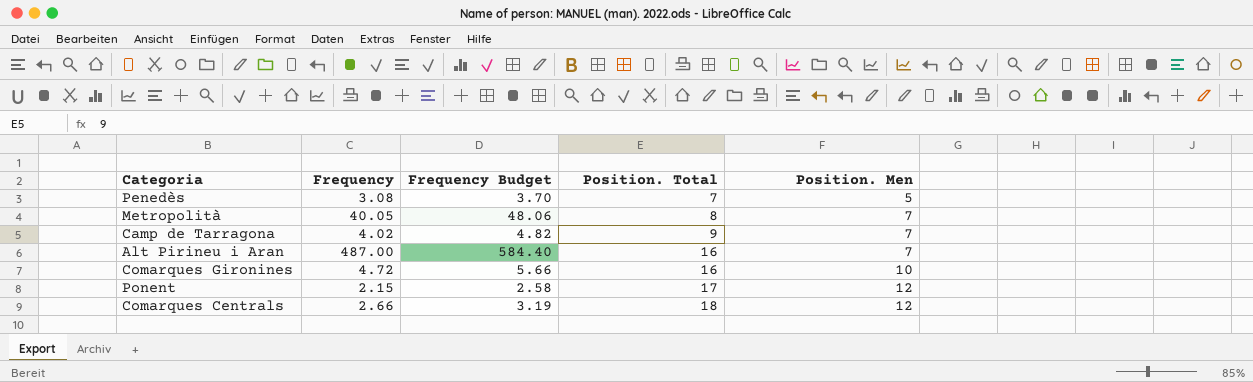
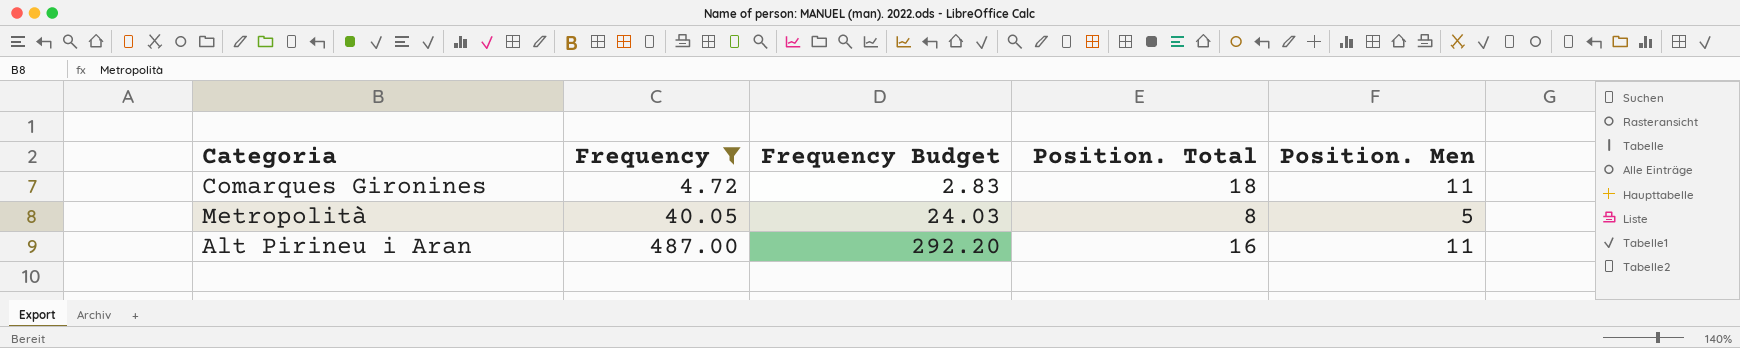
filter: none -> Frequency >= 4.72
row order: Position. Total ascending -> Frequency ascending
column Frequency Budget | formula: [Frequency] * 1.2 -> [Frequency] * 0.6
Comarques Gironines | Position. Total: 16 -> 18
Comarques Gironines | Position. Men: 10 -> 11
Metropolità | Position. Men: 7 -> 5
Alt Pirineu i Aran | Position. Men: 7 -> 11

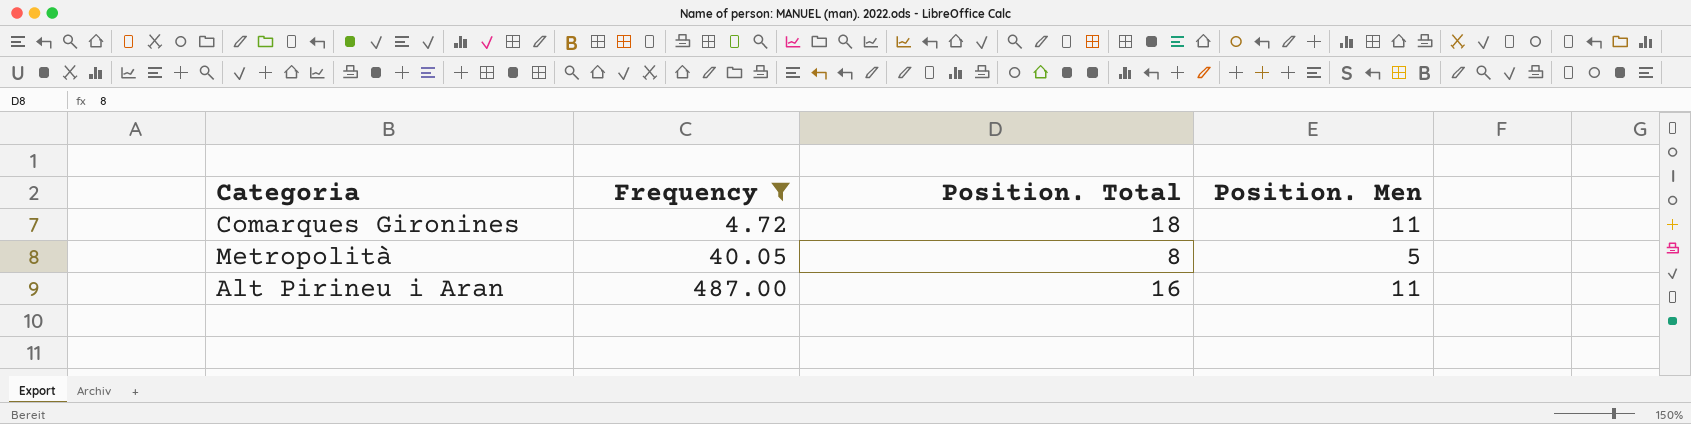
column Frequency Budget | formula: [Frequency] * 0.6 -> none

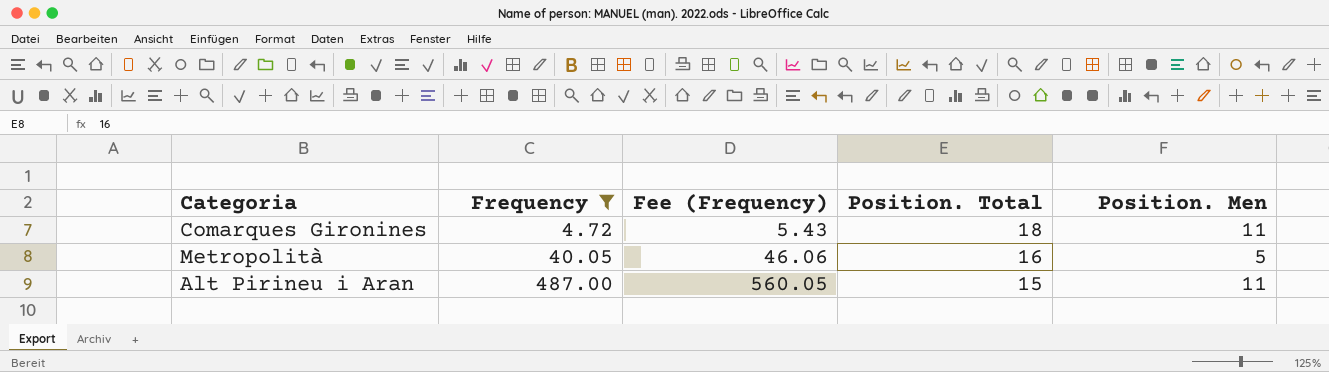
column Fee (Frequency) | formula: none -> [Frequency] * 1.15
Metropolità | Position. Total: 8 -> 16
Alt Pirineu i Aran | Position. Total: 16 -> 15

